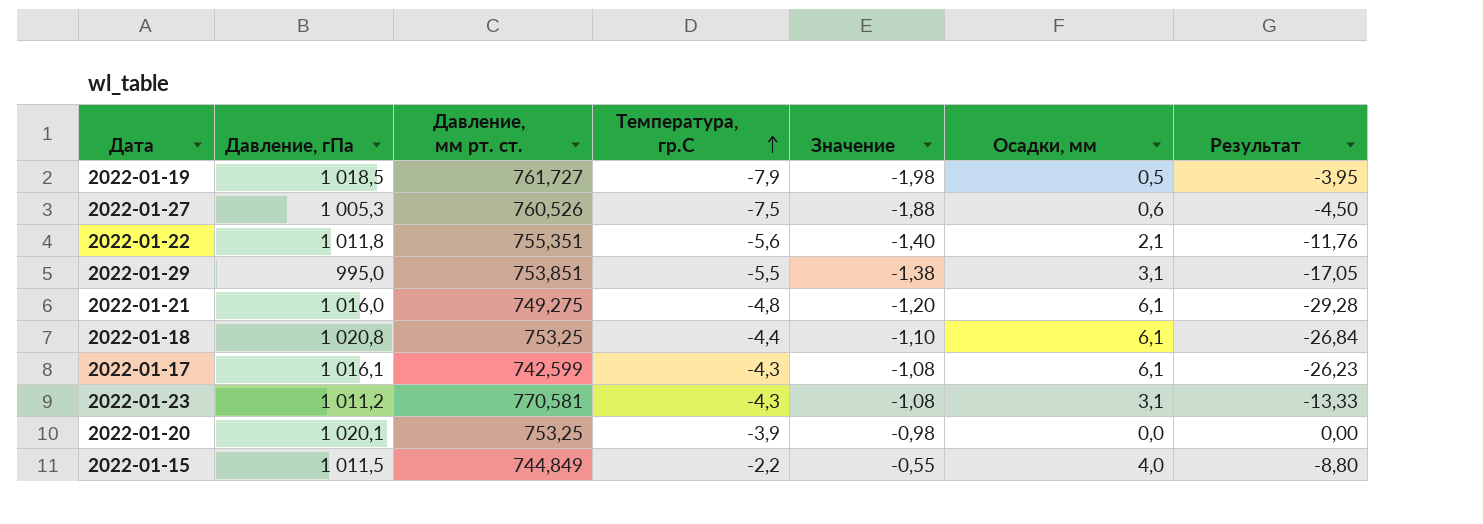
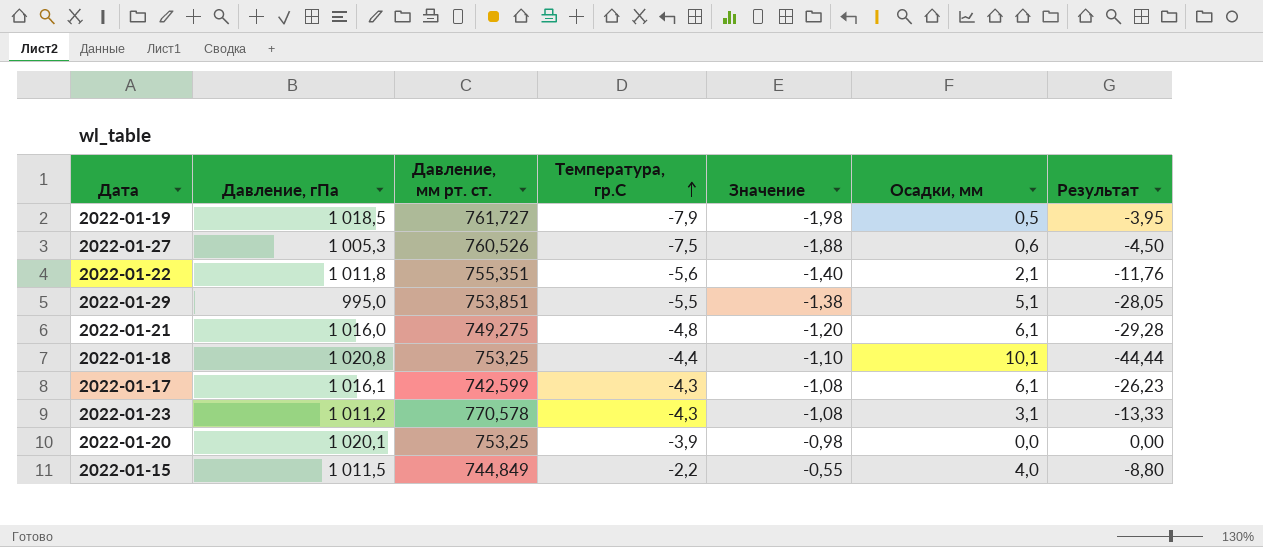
2022-01-29 | Осадки, мм: 3,1 -> 5,1
2022-01-29 | Результат: -17,05 -> -28,05
2022-01-18 | Осадки, мм: 6,1 -> 10,1
2022-01-18 | Результат: -26,84 -> -44,44
2022-01-23 | Давление, мм рт. ст.: 770,581 -> 770,578

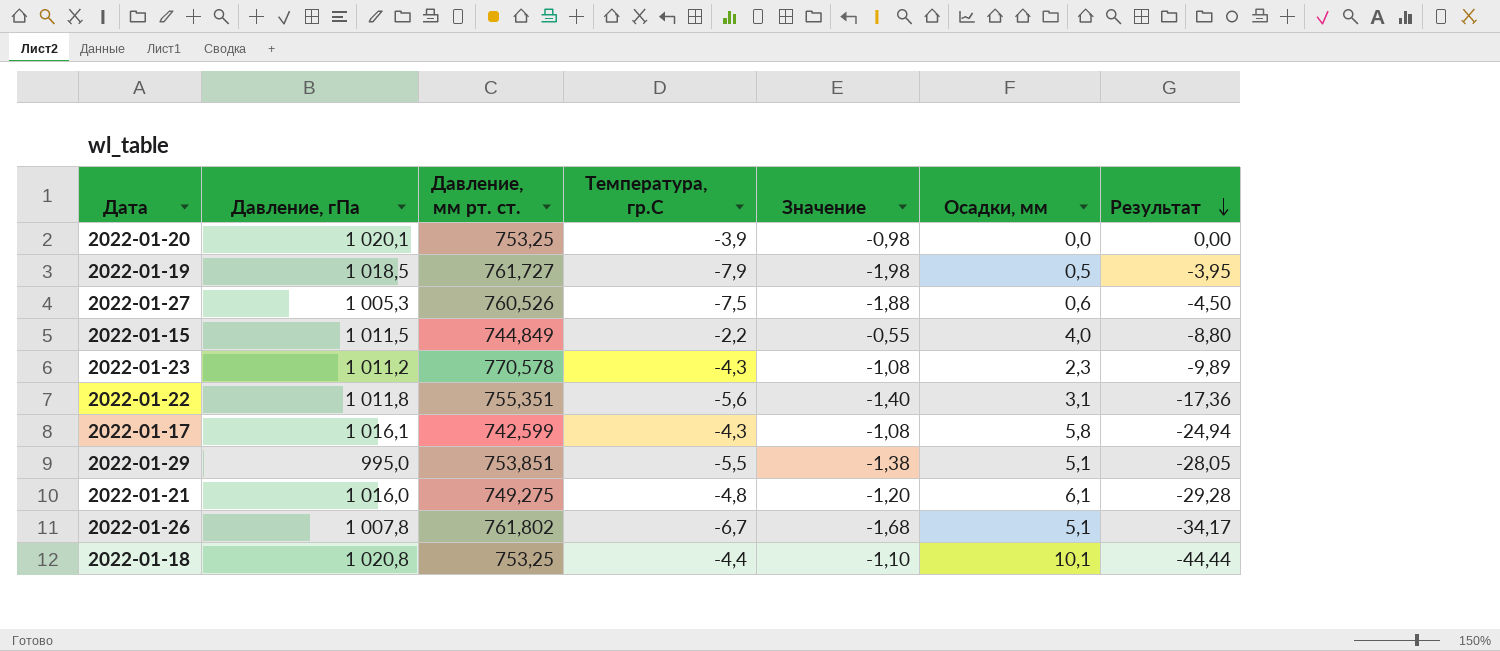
row order: Температура, гр.С ascending -> Результат descending
2022-01-23 | Осадки, мм: 3,1 -> 2,3
2022-01-23 | Результат: -13,33 -> -9,89
2022-01-22 | Осадки, мм: 2,1 -> 3,1
2022-01-22 | Результат: -11,76 -> -17,36
2022-01-17 | Осадки, мм: 6,1 -> 5,8
2022-01-17 | Результат: -26,23 -> -24,94
row 2022-01-26: none -> 1 007,8 | 761,802 | -6,7 | -1,68 | 5,1 | -34,17

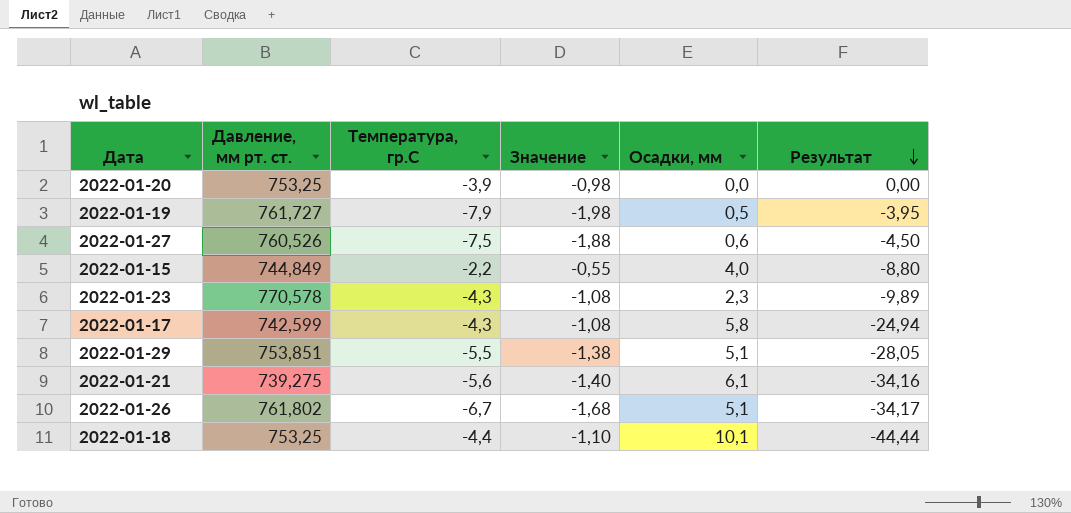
column Давление, гПа | position: 2 -> none
row 2022-01-22: 1 011,8 | 755,351 | -5,6 | -1,40 | 3,1 | -17,36 -> none
2022-01-21 | Давление, мм рт. ст.: 749,275 -> 739,275
2022-01-21 | Температура, гр.С: -4,8 -> -5,6
2022-01-21 | Значение: -1,20 -> -1,40
2022-01-21 | Результат: -29,28 -> -34,16

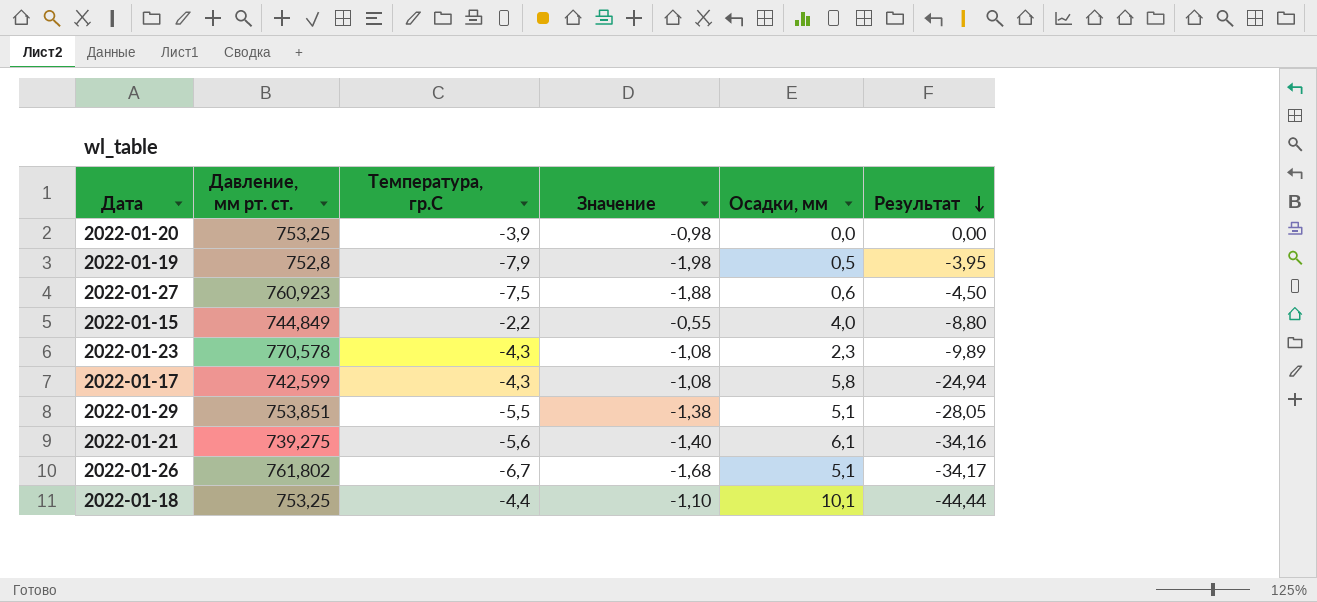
2022-01-19 | Давление, мм рт. ст.: 761,727 -> 752,8
2022-01-27 | Давление, мм рт. ст.: 760,526 -> 760,923

